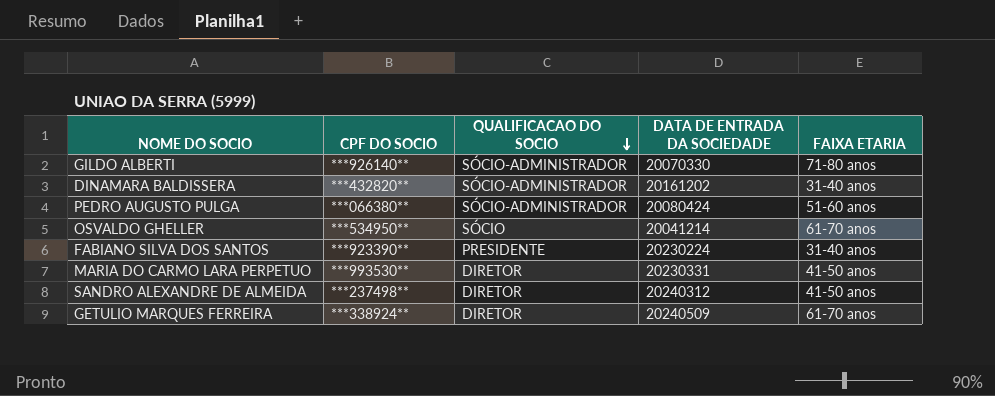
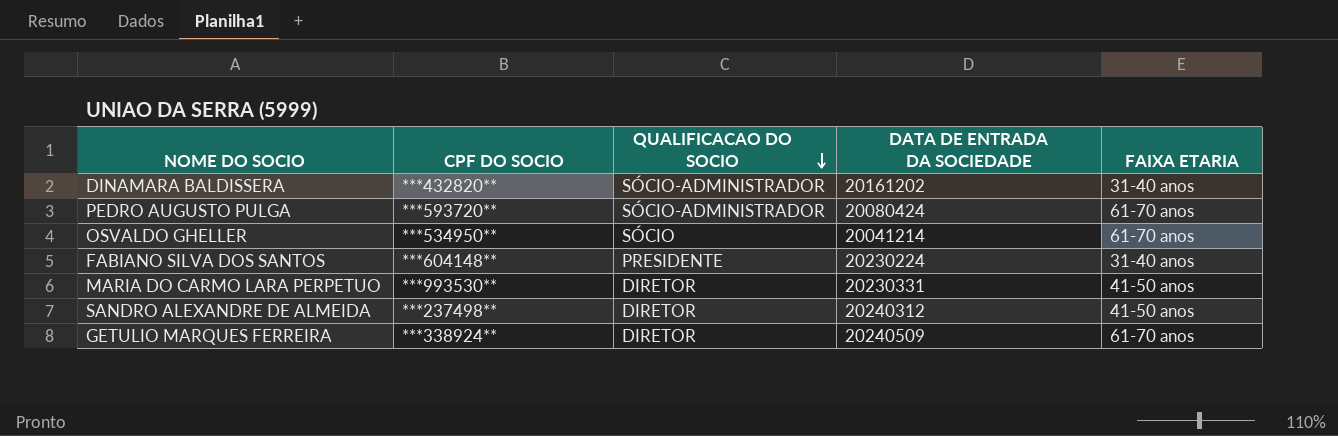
row GILDO ALBERTI: ***926140** | SÓCIO-ADMINISTRADOR | 20070330 | 71-80 anos -> none
PEDRO AUGUSTO PULGA | CPF DO SOCIO: ***066380** -> ***593720**
PEDRO AUGUSTO PULGA | FAIXA ETARIA: 51-60 anos -> 61-70 anos
FABIANO SILVA DOS SANTOS | CPF DO SOCIO: ***923390** -> ***604148**

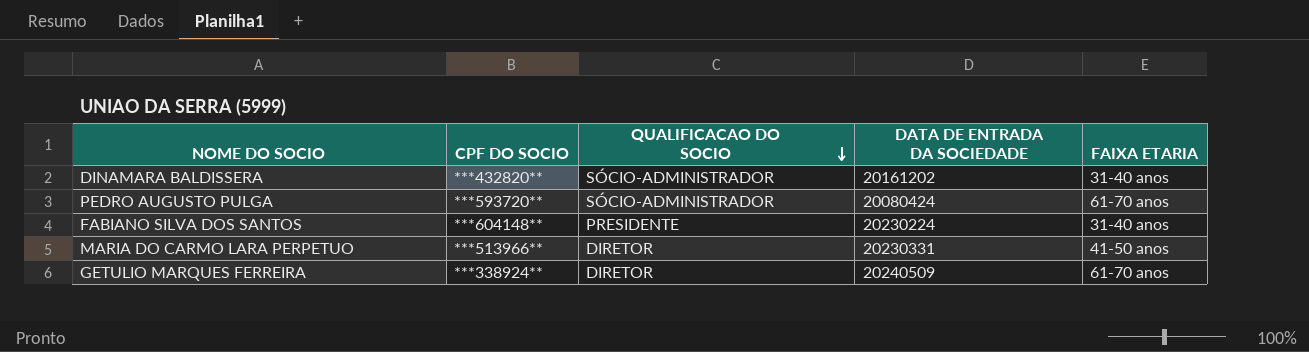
row OSVALDO GHELLER: ***534950** | SÓCIO | 20041214 | 61-70 anos -> none
row SANDRO ALEXANDRE DE ALMEIDA: ***237498** | DIRETOR | 20240312 | 41-50 anos -> none
MARIA DO CARMO LARA PERPETUO | CPF DO SOCIO: ***993530** -> ***513966**

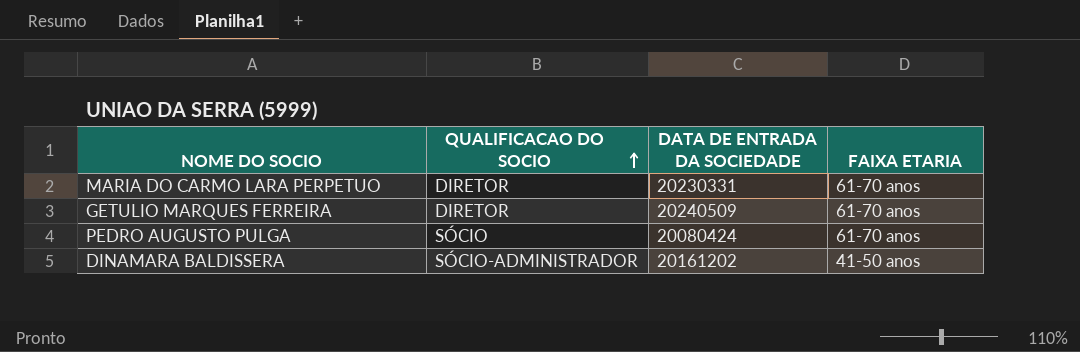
row order: QUALIFICACAO DO SOCIO descending -> QUALIFICACAO DO SOCIO ascending
column CPF DO SOCIO | position: 2 -> none
row FABIANO SILVA DOS SANTOS: ***604148** | PRESIDENTE | 20230224 | 31-40 anos -> none
MARIA DO CARMO LARA PERPETUO | FAIXA ETARIA: 41-50 anos -> 61-70 anos
PEDRO AUGUSTO PULGA | QUALIFICACAO DO SOCIO: SÓCIO-ADMINISTRADOR -> SÓCIO
DINAMARA BALDISSERA | FAIXA ETARIA: 31-40 anos -> 41-50 anos

